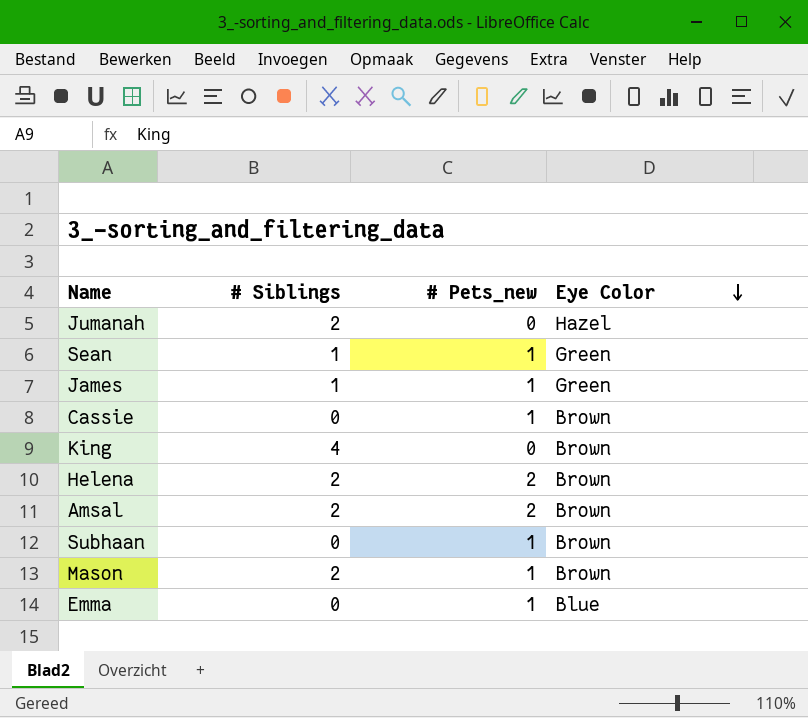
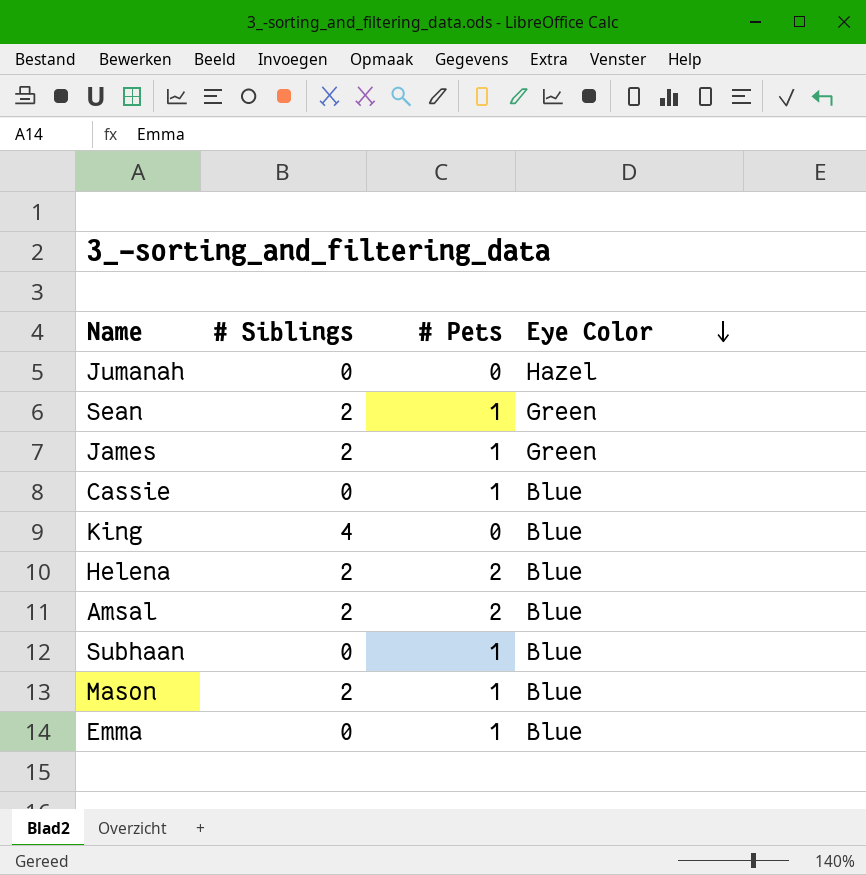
column name: # Pets_new -> # Pets
Jumanah | # Siblings: 2 -> 0
Sean | # Siblings: 1 -> 2
James | # Siblings: 1 -> 2
Cassie | Eye Color: Brown -> Blue
King | Eye Color: Brown -> Blue
Helena | Eye Color: Brown -> Blue
Amsal | Eye Color: Brown -> Blue
Subhaan | Eye Color: Brown -> Blue
Mason | Eye Color: Brown -> Blue

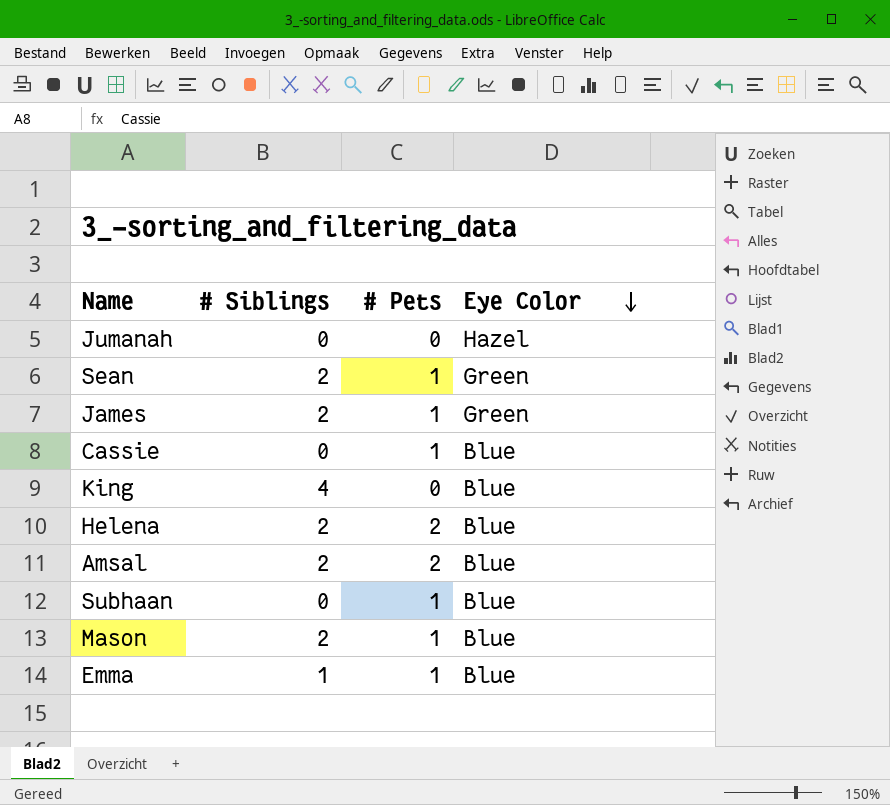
Emma | # Siblings: 0 -> 1

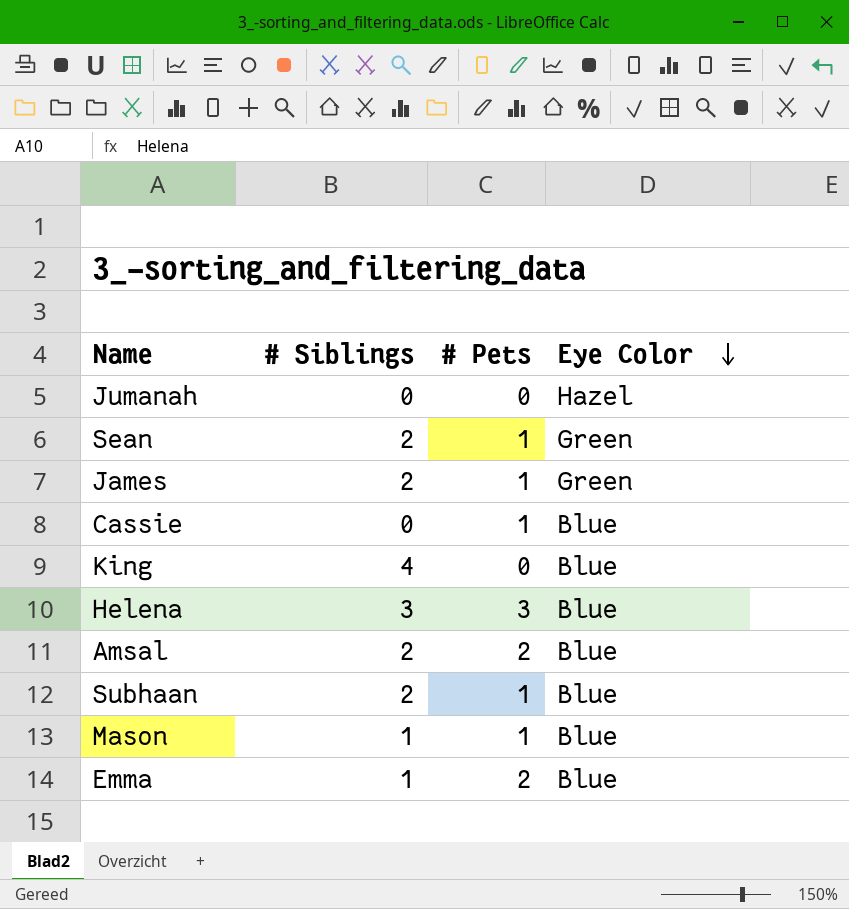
Helena | # Siblings: 2 -> 3
Helena | # Pets: 2 -> 3
Subhaan | # Siblings: 0 -> 2
Mason | # Siblings: 2 -> 1
Emma | # Pets: 1 -> 2

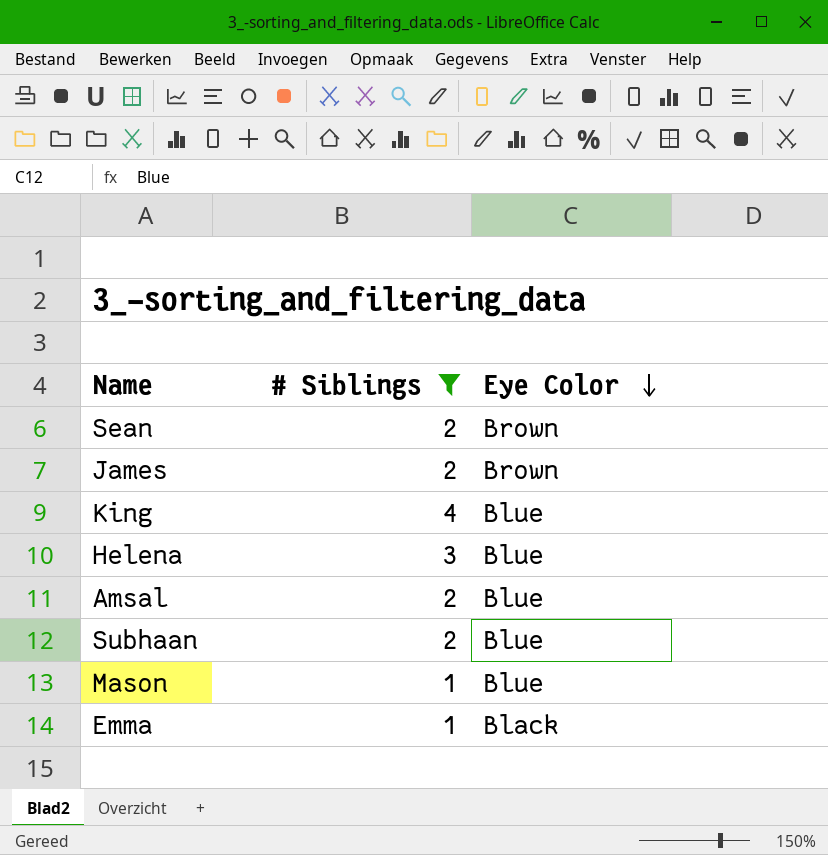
filter: none -> # Siblings != 0
column # Pets | position: 3 -> none
Sean | Eye Color: Green -> Brown
James | Eye Color: Green -> Brown
Emma | Eye Color: Blue -> Black

